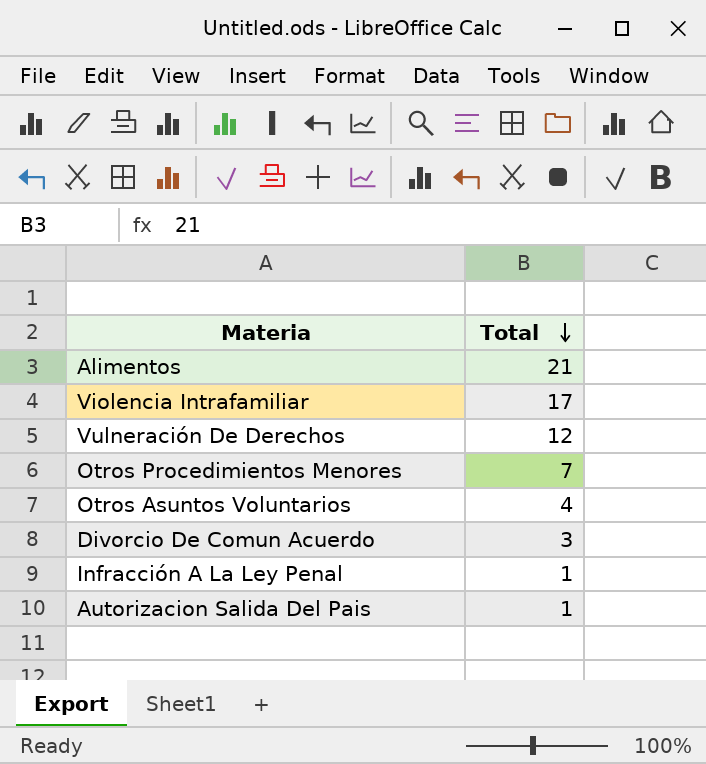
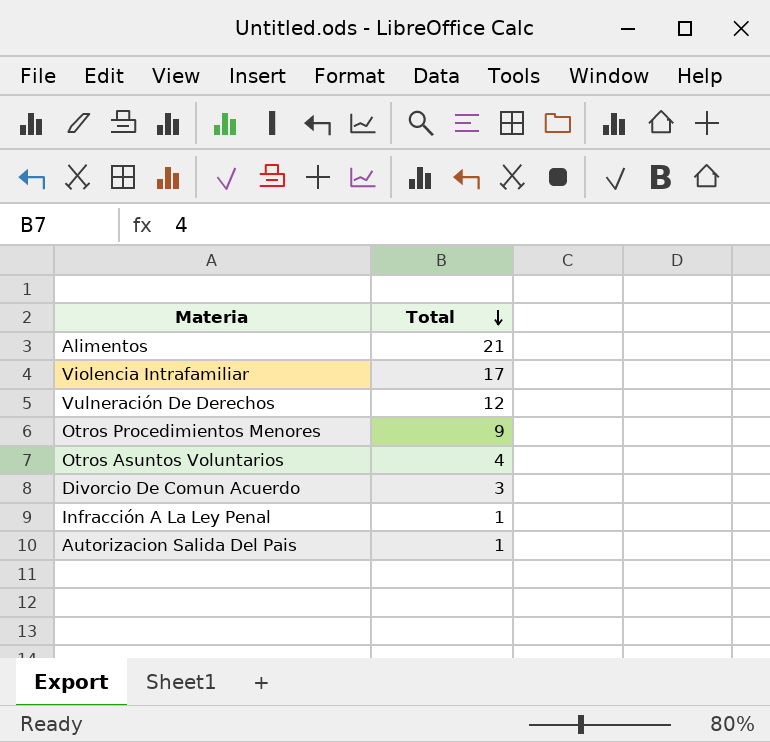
Otros Procedimientos Menores | Total: 7 -> 9

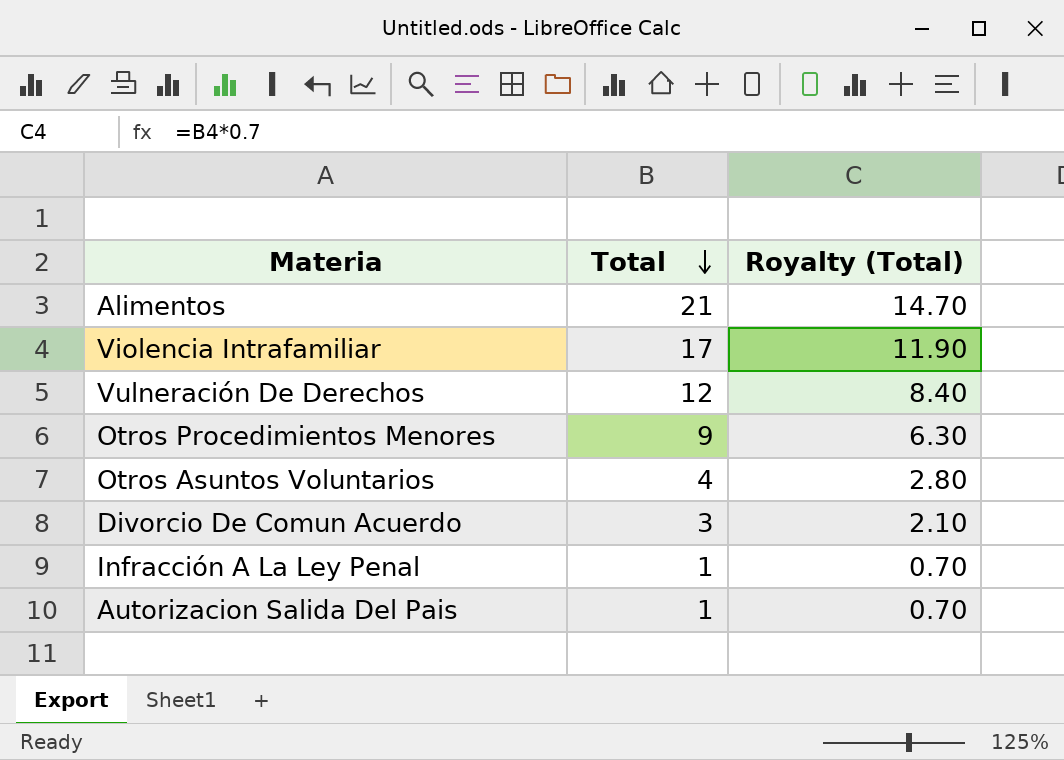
column Royalty (Total) | formula: none -> [Total] * 0.7

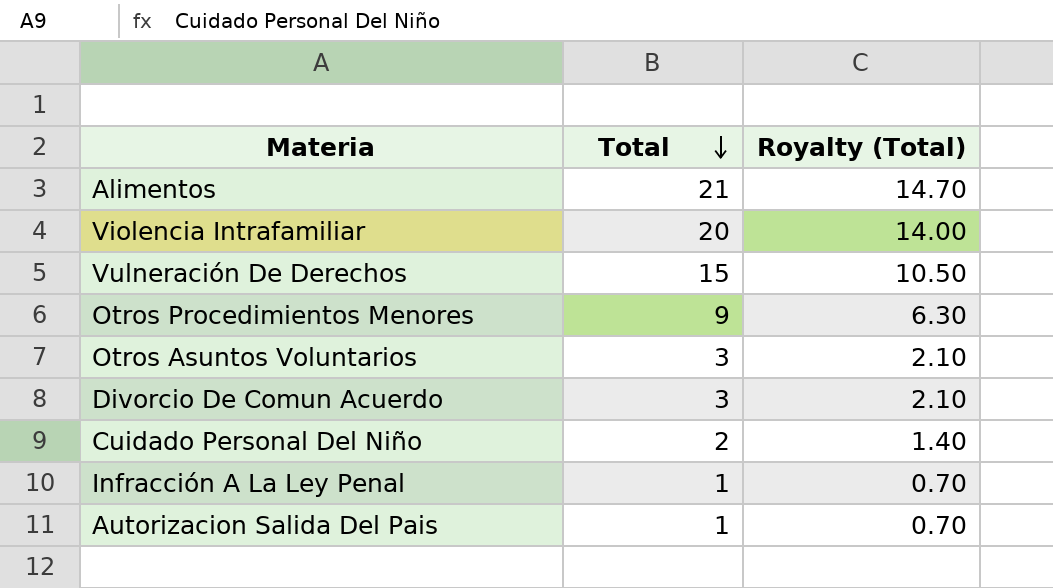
Violencia Intrafamiliar | Total: 17 -> 20
Violencia Intrafamiliar | Royalty (Total): 11.90 -> 14.00
Vulneración De Derechos | Total: 12 -> 15
Vulneración De Derechos | Royalty (Total): 8.40 -> 10.50
Otros Asuntos Voluntarios | Total: 4 -> 3
Otros Asuntos Voluntarios | Royalty (Total): 2.80 -> 2.10
row Cuidado Personal Del Niño: none -> 2 | 1.40

